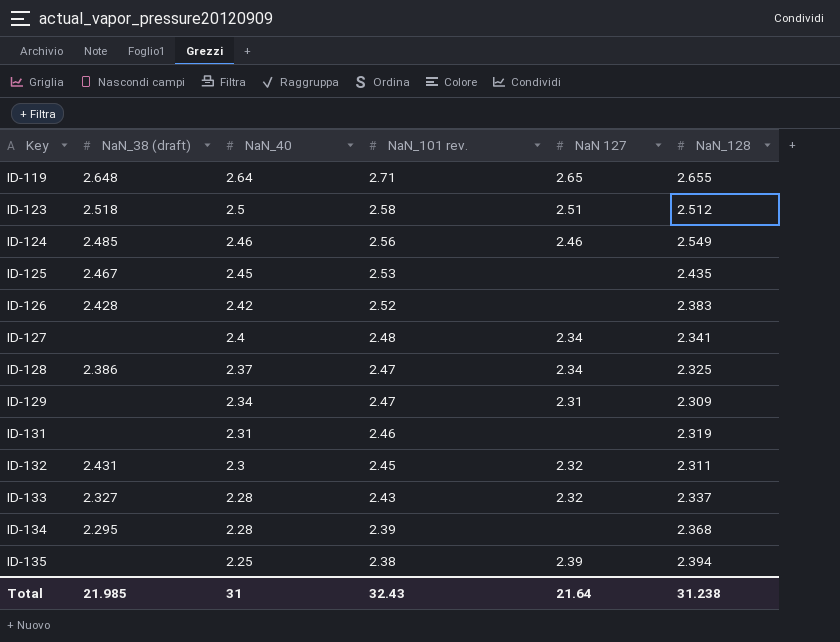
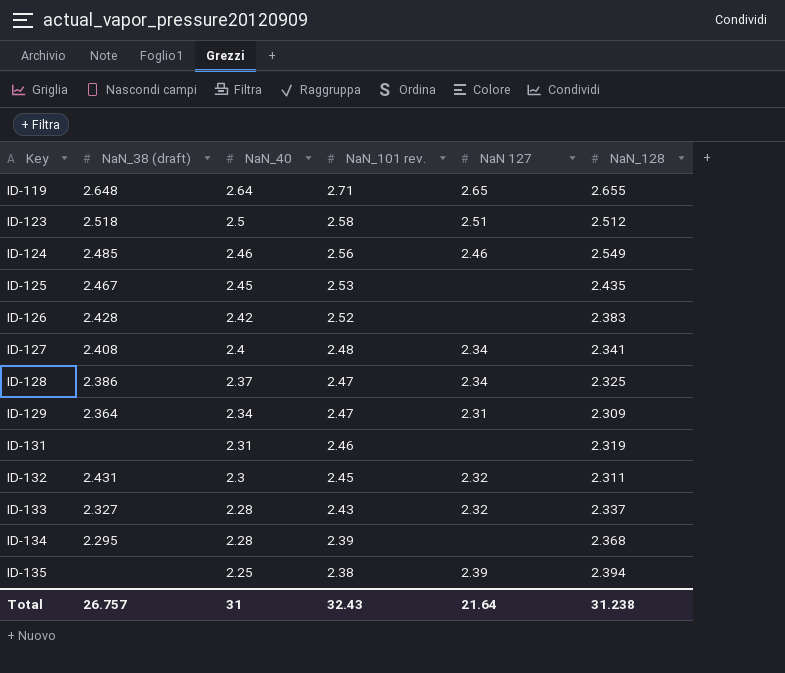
ID-127 | NaN_38 (draft): none -> 2.408
ID-129 | NaN_38 (draft): none -> 2.364
Total | NaN_38 (draft): 21.985 -> 26.757

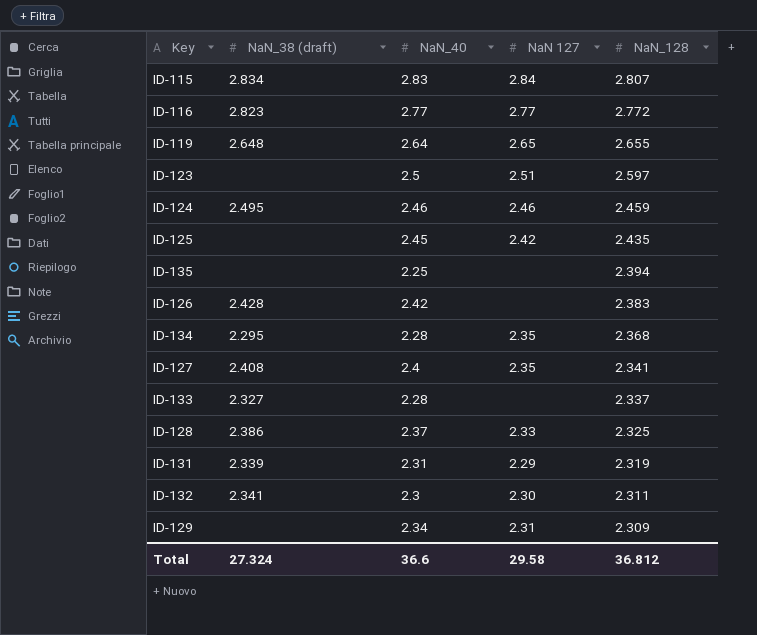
row order: Key ascending -> NaN_128 descending
column NaN_101 rev. | position: 4 -> none
row ID-115: none -> 2.834 | 2.83 | 2.84 | 2.807
row ID-116: none -> 2.823 | 2.77 | 2.77 | 2.772
ID-123 | NaN_38 (draft): 2.518 -> none
ID-123 | NaN_128: 2.512 -> 2.597
ID-124 | NaN_38 (draft): 2.485 -> 2.495
ID-124 | NaN_128: 2.549 -> 2.459
ID-125 | NaN_38 (draft): 2.467 -> none
ID-125 | NaN 127: none -> 2.42
ID-135 | NaN 127: 2.39 -> none
ID-134 | NaN 127: none -> 2.35
ID-127 | NaN 127: 2.34 -> 2.35
ID-133 | NaN 127: 2.32 -> none
ID-128 | NaN 127: 2.34 -> 2.33
ID-131 | NaN_38 (draft): none -> 2.339
ID-131 | NaN 127: none -> 2.29
ID-132 | NaN_38 (draft): 2.431 -> 2.341
ID-132 | NaN 127: 2.32 -> 2.30
ID-129 | NaN_38 (draft): 2.364 -> none
Total | NaN_38 (draft): 26.757 -> 27.324
Total | NaN_40: 31 -> 36.6
Total | NaN 127: 21.64 -> 29.58
Total | NaN_128: 31.238 -> 36.812

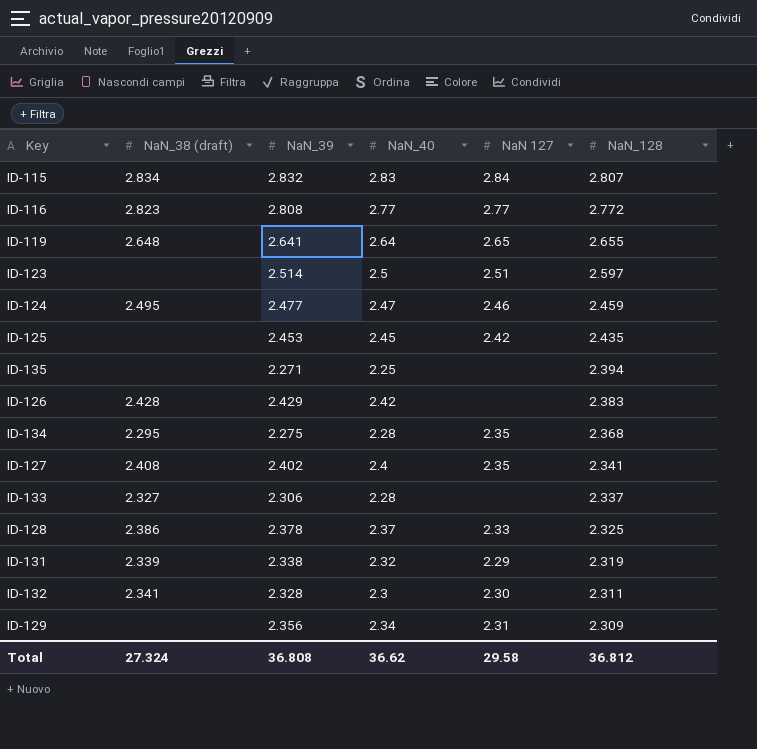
column NaN_39 | position: none -> 3
ID-124 | NaN_40: 2.46 -> 2.47
ID-131 | NaN_40: 2.31 -> 2.32
Total | NaN_40: 36.6 -> 36.62

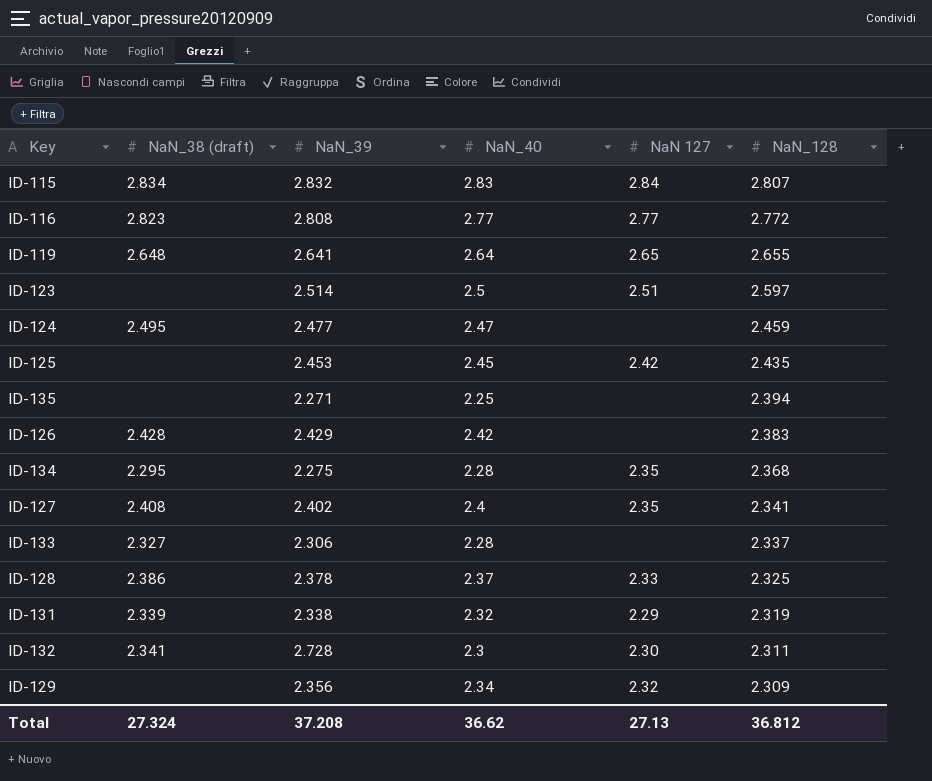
ID-124 | NaN 127: 2.46 -> none
ID-132 | NaN_39: 2.328 -> 2.728
ID-129 | NaN 127: 2.31 -> 2.32
Total | NaN_39: 36.808 -> 37.208
Total | NaN 127: 29.58 -> 27.13

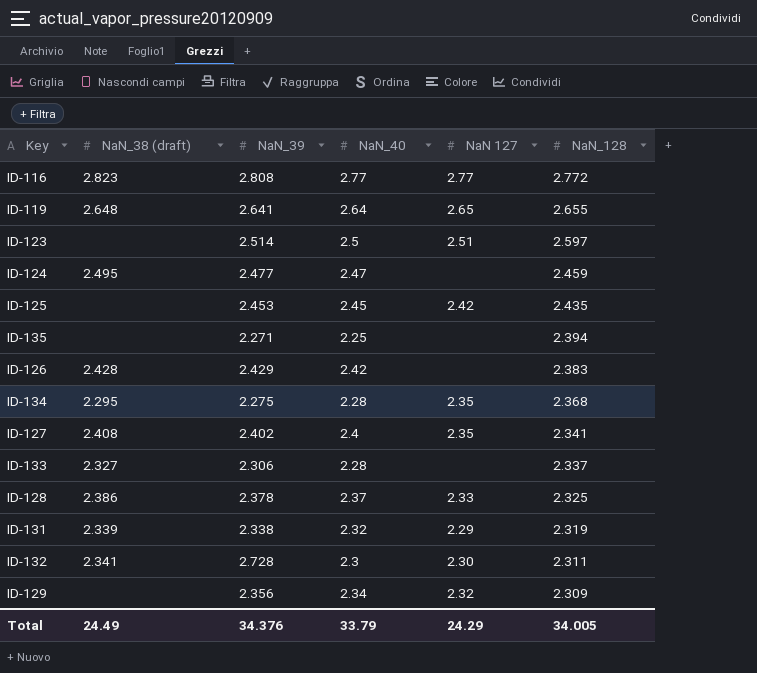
row ID-115: 2.834 | 2.832 | 2.83 | 2.84 | 2.807 -> none
Total | NaN_38 (draft): 27.324 -> 24.49
Total | NaN_39: 37.208 -> 34.376
Total | NaN_40: 36.62 -> 33.79
Total | NaN 127: 27.13 -> 24.29
Total | NaN_128: 36.812 -> 34.005

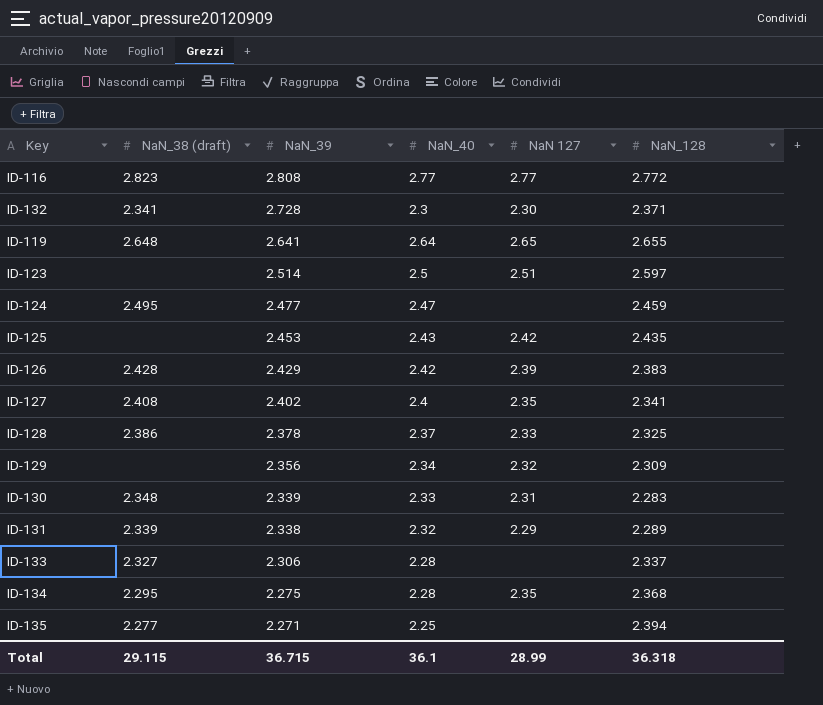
row order: NaN_128 descending -> NaN_39 descending
ID-132 | NaN_128: 2.311 -> 2.371
ID-125 | NaN_40: 2.45 -> 2.43
ID-126 | NaN 127: none -> 2.39
row ID-130: none -> 2.348 | 2.339 | 2.33 | 2.31 | 2.283
ID-131 | NaN_128: 2.319 -> 2.289
ID-135 | NaN_38 (draft): none -> 2.277
Total | NaN_38 (draft): 24.49 -> 29.115
Total | NaN_39: 34.376 -> 36.715
Total | NaN_40: 33.79 -> 36.1
Total | NaN 127: 24.29 -> 28.99
Total | NaN_128: 34.005 -> 36.318

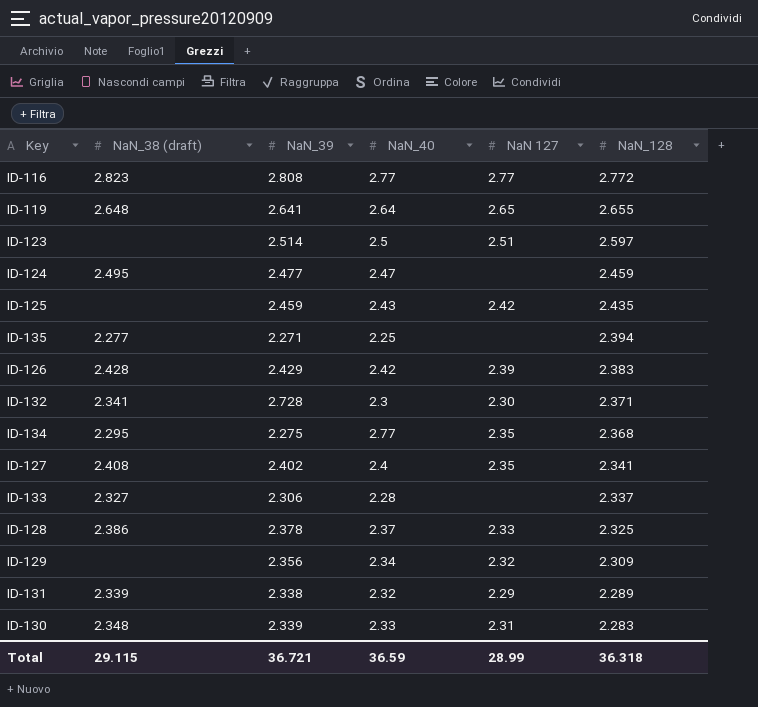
row order: NaN_39 descending -> NaN_128 descending
ID-125 | NaN_39: 2.453 -> 2.459
ID-134 | NaN_40: 2.28 -> 2.77
Total | NaN_39: 36.715 -> 36.721
Total | NaN_40: 36.1 -> 36.59

